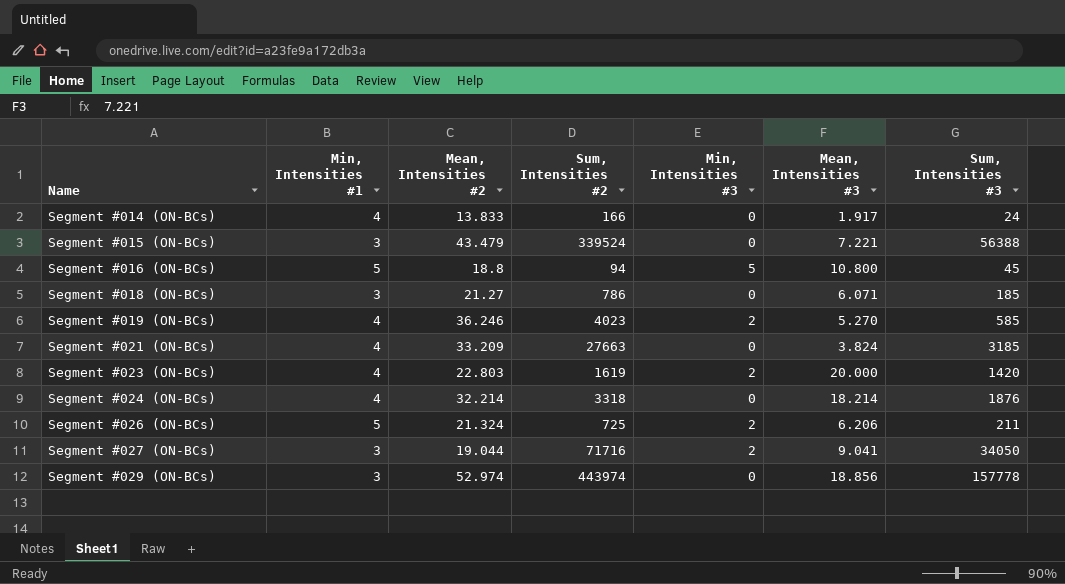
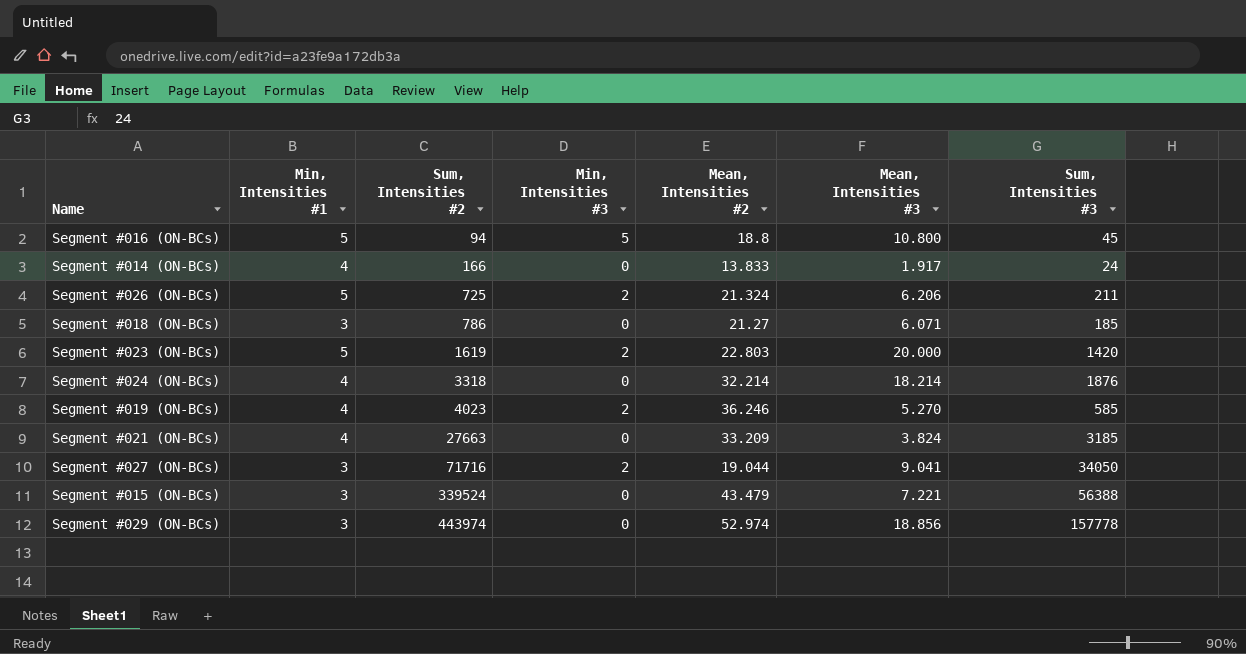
row order: Name ascending -> Sum, Intensities #2 ascending
column Mean, Intensities #2 | position: 3 -> 5
Segment #023 (ON-BCs) | Min, Intensities #1: 4 -> 5

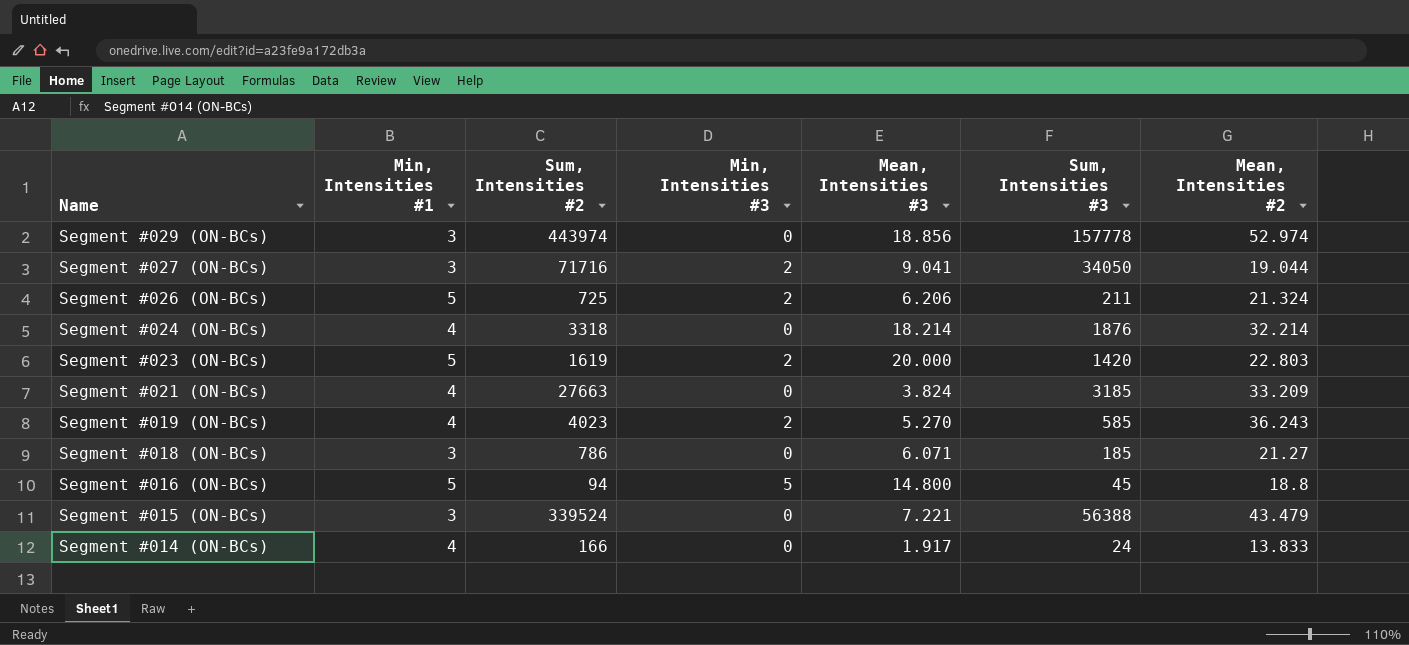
row order: Sum, Intensities #2 ascending -> Name descending
column Mean, Intensities #2 | position: 5 -> 7
Segment #019 (ON-BCs) | Mean, Intensities #2: 36.246 -> 36.243
Segment #016 (ON-BCs) | Mean, Intensities #3: 10.800 -> 14.800

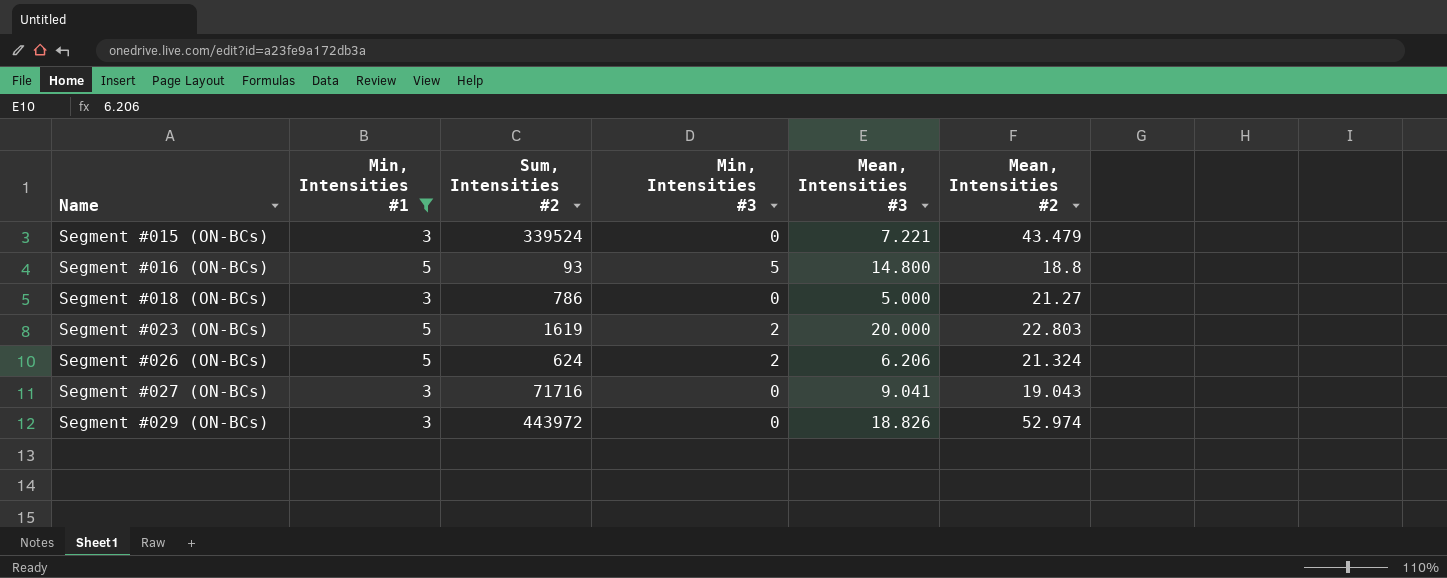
filter: none -> Min, Intensities #1 != 4
row order: Name descending -> Name ascending
column Sum, Intensities #3 | position: 6 -> none
Segment #016 (ON-BCs) | Sum, Intensities #2: 94 -> 93
Segment #018 (ON-BCs) | Mean, Intensities #3: 6.071 -> 5.000
Segment #026 (ON-BCs) | Sum, Intensities #2: 725 -> 624
Segment #027 (ON-BCs) | Min, Intensities #3: 2 -> 0
Segment #027 (ON-BCs) | Mean, Intensities #2: 19.044 -> 19.043
Segment #029 (ON-BCs) | Sum, Intensities #2: 443974 -> 443972
Segment #029 (ON-BCs) | Mean, Intensities #3: 18.856 -> 18.826

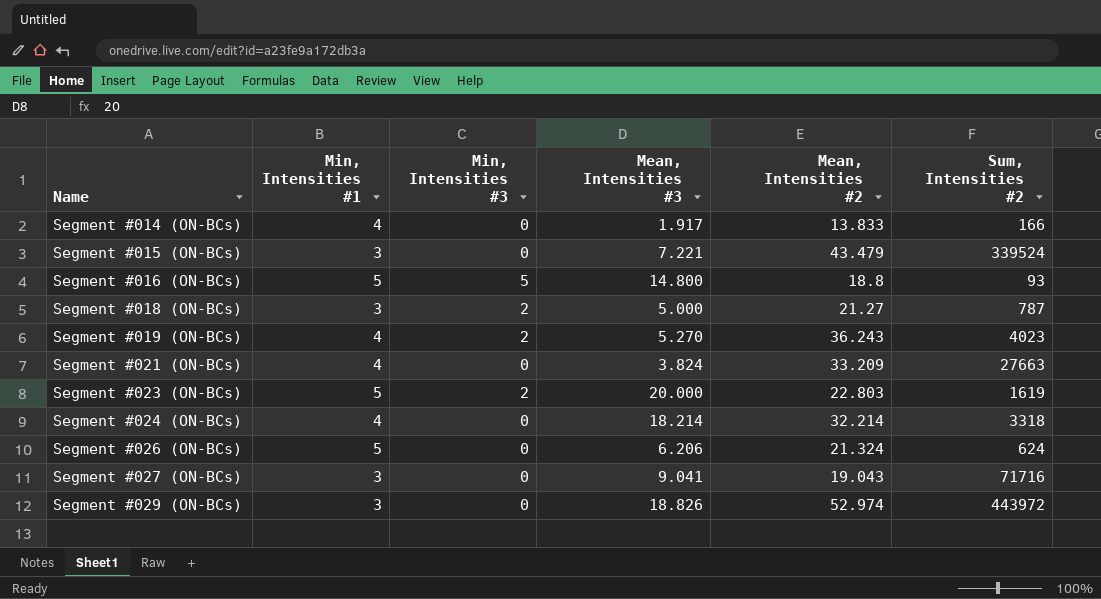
filter: Min, Intensities #1 != 4 -> none
column Sum, Intensities #2 | position: 3 -> 6
Segment #018 (ON-BCs) | Min, Intensities #3: 0 -> 2
Segment #018 (ON-BCs) | Sum, Intensities #2: 786 -> 787
Segment #026 (ON-BCs) | Min, Intensities #3: 2 -> 0

